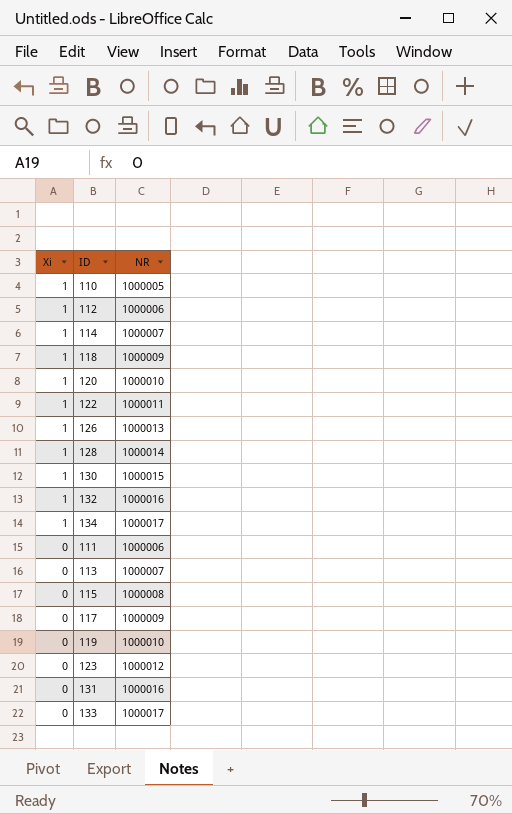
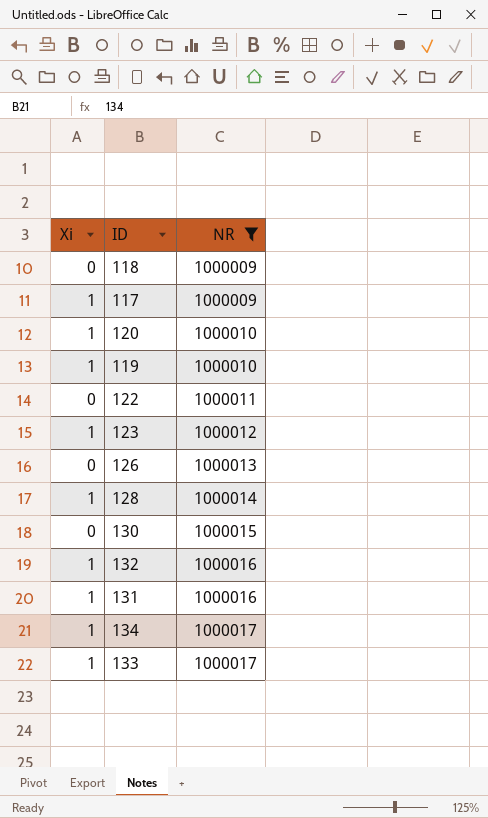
filter: none -> NR >= 1000009
row order: Xi descending -> NR ascending
118 | Xi: 1 -> 0
117 | Xi: 0 -> 1
119 | Xi: 0 -> 1
122 | Xi: 1 -> 0
123 | Xi: 0 -> 1
126 | Xi: 1 -> 0
130 | Xi: 1 -> 0
131 | Xi: 0 -> 1
133 | Xi: 0 -> 1

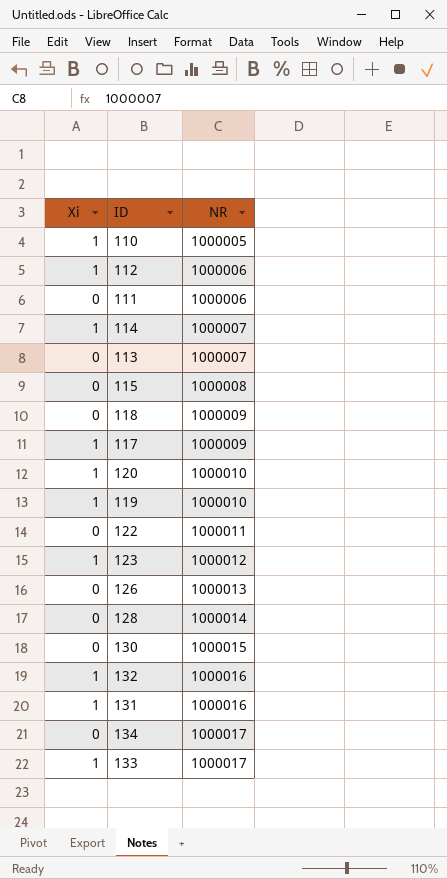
filter: NR >= 1000009 -> none
128 | Xi: 1 -> 0
134 | Xi: 1 -> 0

